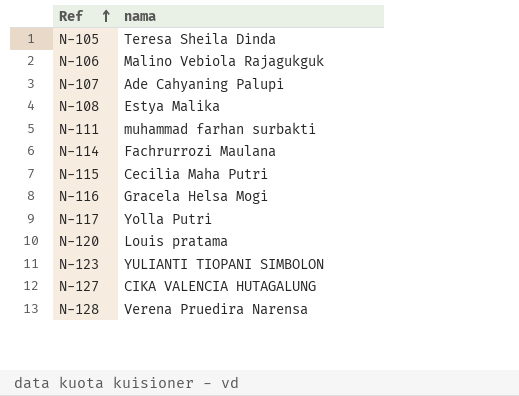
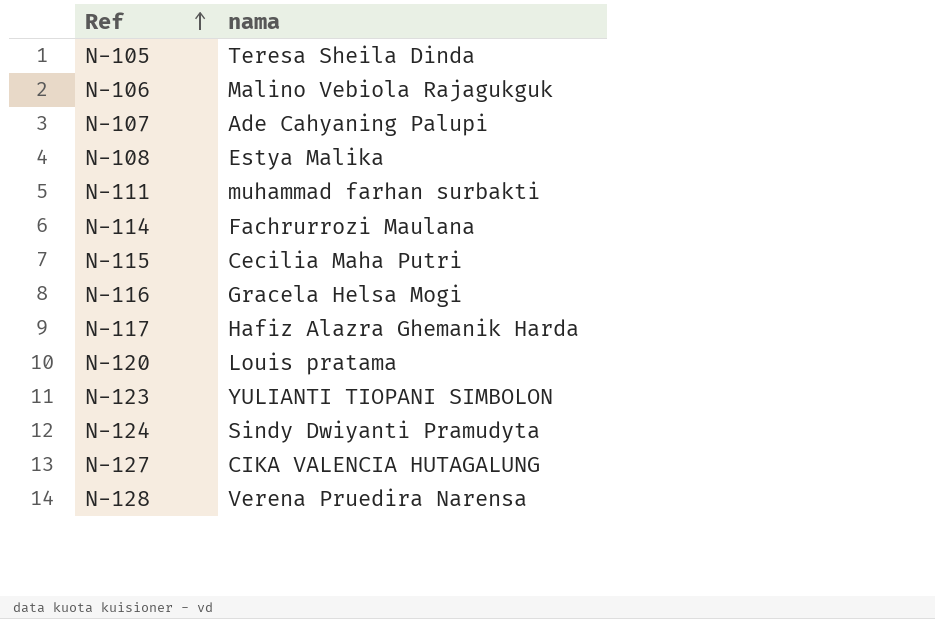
N-117 | nama: Yolla Putri -> Hafiz Alazra Ghemanik Harda
row N-124: none -> Sindy Dwiyanti Pramudyta

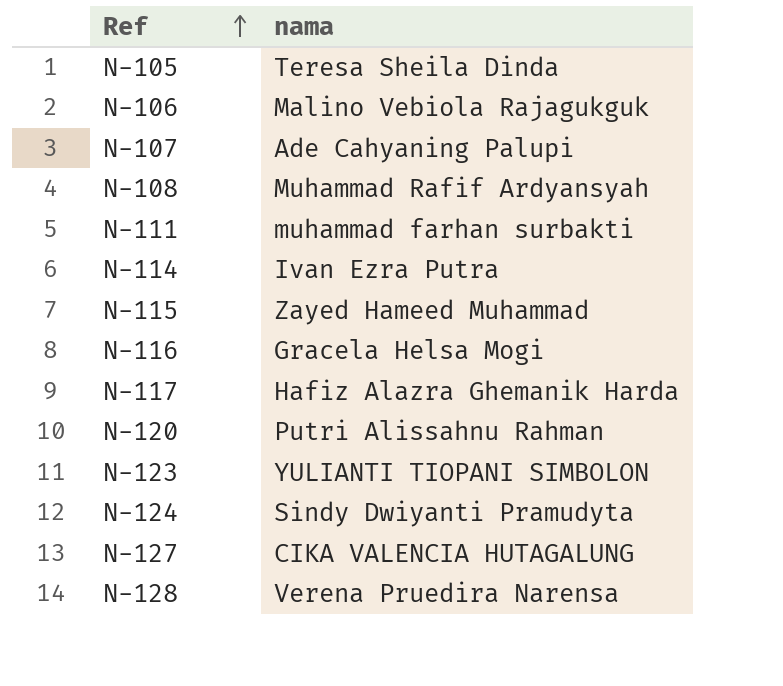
N-108 | nama: Estya Malika -> Muhammad Rafif Ardyansyah
N-114 | nama: Fachrurrozi Maulana -> Ivan Ezra Putra
N-115 | nama: Cecilia Maha Putri -> Zayed Hameed Muhammad
N-120 | nama: Louis pratama -> Putri Alissahnu Rahman

